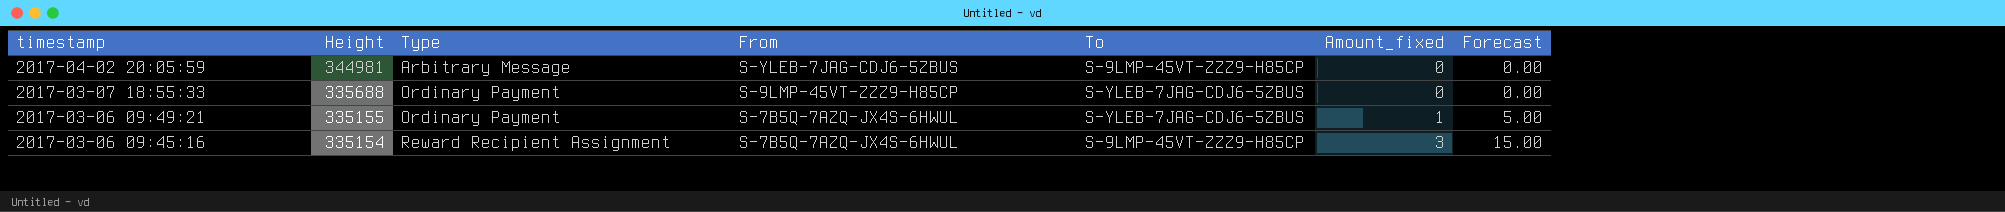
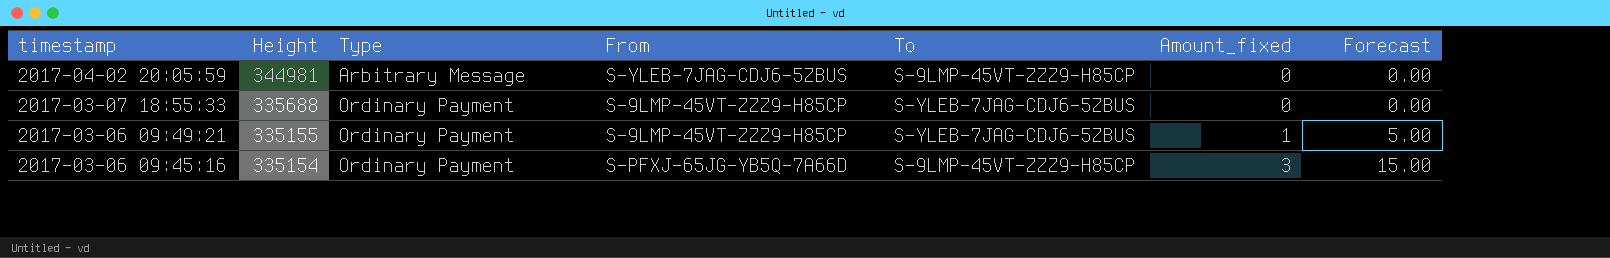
2017-03-06 09:49:21 | From: S-7B5Q-7AZQ-JX4S-6HWUL -> S-9LMP-45VT-ZZZ9-H85CP
2017-03-06 09:45:16 | Type: Reward Recipient Assignment -> Ordinary Payment
2017-03-06 09:45:16 | From: S-7B5Q-7AZQ-JX4S-6HWUL -> S-PFXJ-65JG-YB5Q-7A66D

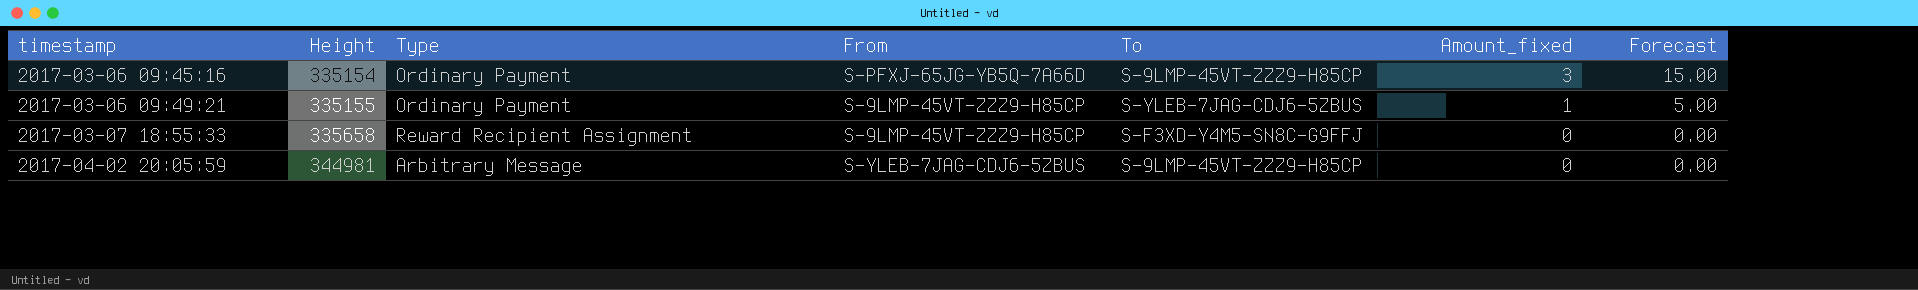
row order: timestamp descending -> timestamp ascending
2017-03-07 18:55:33 | Height: 335688 -> 335658
2017-03-07 18:55:33 | Type: Ordinary Payment -> Reward Recipient Assignment
2017-03-07 18:55:33 | To: S-YLEB-7JAG-CDJ6-5ZBUS -> S-F3XD-Y4M5-SN8C-G9FFJ

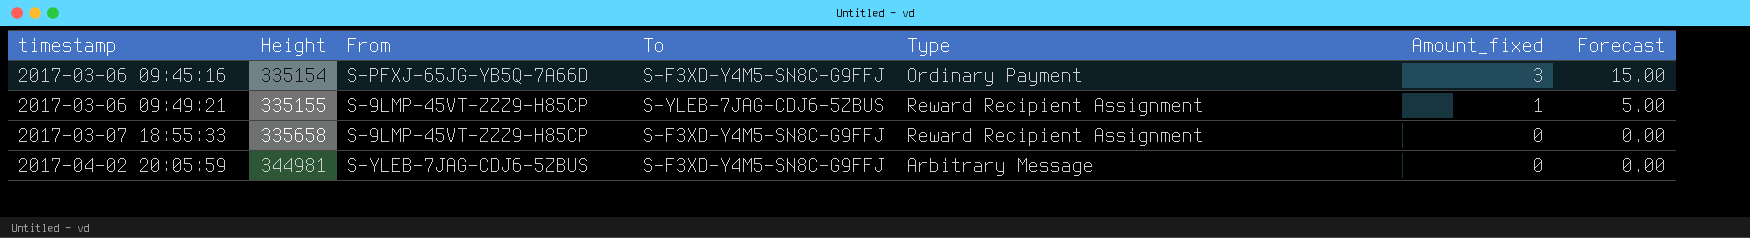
column Type | position: 3 -> 5
2017-03-06 09:45:16 | To: S-9LMP-45VT-ZZZ9-H85CP -> S-F3XD-Y4M5-SN8C-G9FFJ
2017-03-06 09:49:21 | Type: Ordinary Payment -> Reward Recipient Assignment
2017-04-02 20:05:59 | To: S-9LMP-45VT-ZZZ9-H85CP -> S-F3XD-Y4M5-SN8C-G9FFJ

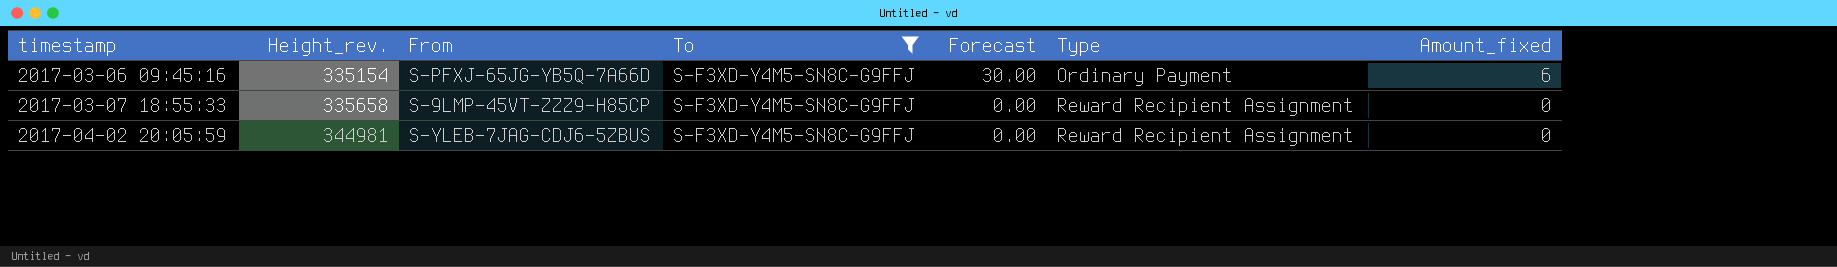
filter: none -> To = S-F3XD-Y4M5-SN8C-G9FFJ
column name: Height -> Height_rev.
column Forecast | position: 7 -> 5
2017-03-06 09:45:16 | Forecast: 15.00 -> 30.00
2017-03-06 09:45:16 | Amount_fixed: 3 -> 6
2017-04-02 20:05:59 | Type: Arbitrary Message -> Reward Recipient Assignment

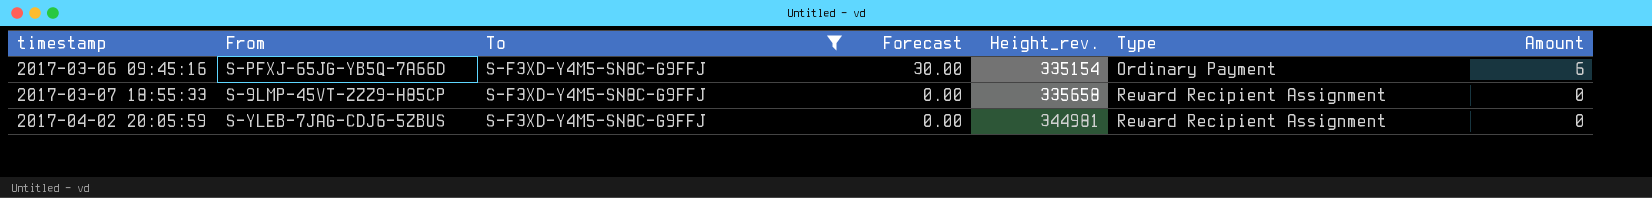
column Height_rev. | position: 2 -> 5
column name: Amount_fixed -> Amount

